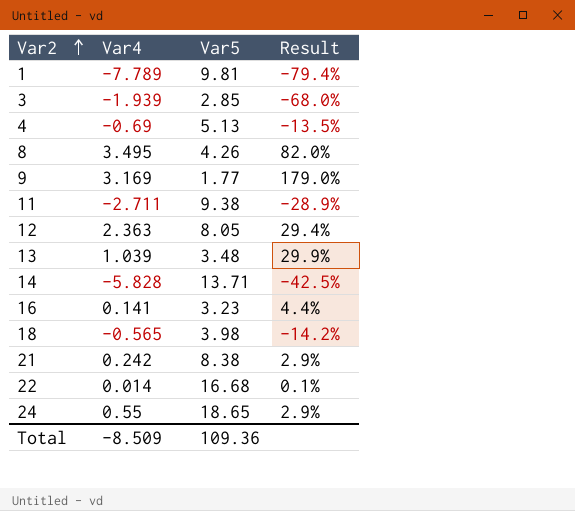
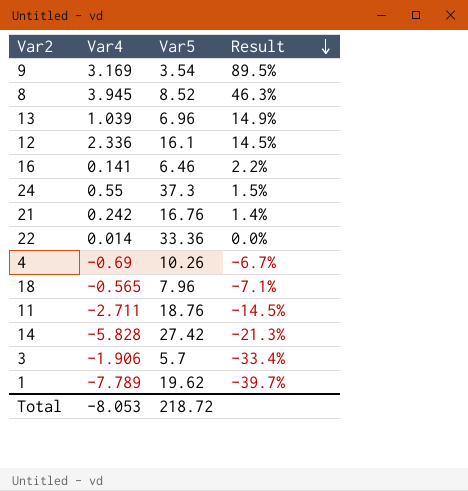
row order: Var2 ascending -> Result descending
9 | Var5: 1.77 -> 3.54
9 | Result: 179.0% -> 89.5%
8 | Var4: 3.495 -> 3.945
8 | Var5: 4.26 -> 8.52
8 | Result: 82.0% -> 46.3%
13 | Var5: 3.48 -> 6.96
13 | Result: 29.9% -> 14.9%
12 | Var4: 2.363 -> 2.336
12 | Var5: 8.05 -> 16.1
12 | Result: 29.4% -> 14.5%
16 | Var5: 3.23 -> 6.46
16 | Result: 4.4% -> 2.2%
24 | Var5: 18.65 -> 37.3
24 | Result: 2.9% -> 1.5%
21 | Var5: 8.38 -> 16.76
21 | Result: 2.9% -> 1.4%
22 | Var5: 16.68 -> 33.36
22 | Result: 0.1% -> 0.0%
4 | Var5: 5.13 -> 10.26
4 | Result: -13.5% -> -6.7%
18 | Var5: 3.98 -> 7.96
18 | Result: -14.2% -> -7.1%
11 | Var5: 9.38 -> 18.76
11 | Result: -28.9% -> -14.5%
14 | Var5: 13.71 -> 27.42
14 | Result: -42.5% -> -21.3%
3 | Var4: -1.939 -> -1.906
3 | Var5: 2.85 -> 5.7
3 | Result: -68.0% -> -33.4%
1 | Var5: 9.81 -> 19.62
1 | Result: -79.4% -> -39.7%
Total | Var4: -8.509 -> -8.053
Total | Var5: 109.36 -> 218.72

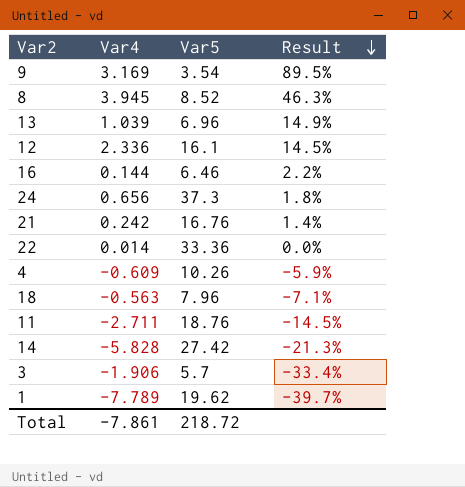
16 | Var4: 0.141 -> 0.144
24 | Var4: 0.55 -> 0.656
24 | Result: 1.5% -> 1.8%
4 | Var4: -0.69 -> -0.609
4 | Result: -6.7% -> -5.9%
18 | Var4: -0.565 -> -0.563
Total | Var4: -8.053 -> -7.861

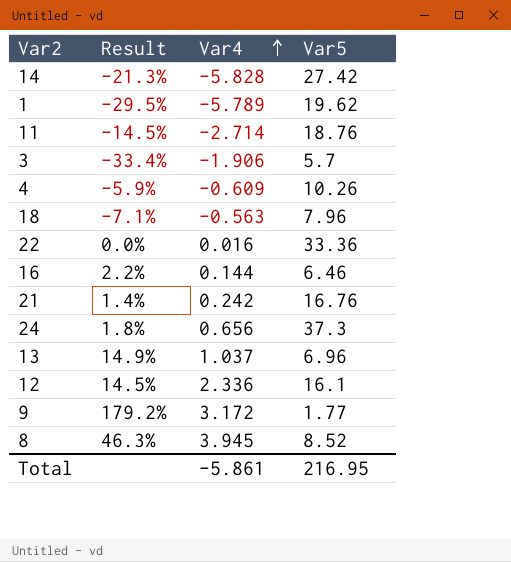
row order: Result descending -> Var4 ascending
column Result | position: 4 -> 2
1 | Result: -39.7% -> -29.5%
1 | Var4: -7.789 -> -5.789
11 | Var4: -2.711 -> -2.714
22 | Var4: 0.014 -> 0.016
13 | Var4: 1.039 -> 1.037
9 | Result: 89.5% -> 179.2%
9 | Var4: 3.169 -> 3.172
9 | Var5: 3.54 -> 1.77
Total | Var4: -7.861 -> -5.861
Total | Var5: 218.72 -> 216.95

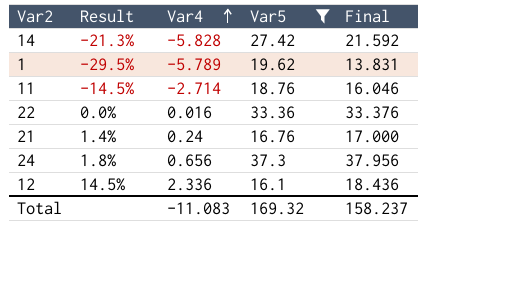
filter: none -> Var5 >= 16.1
column Final | formula: none -> [Var4] + [Var5]
21 | Var4: 0.242 -> 0.24
Total | Var4: -5.861 -> -11.083
Total | Var5: 216.95 -> 169.32

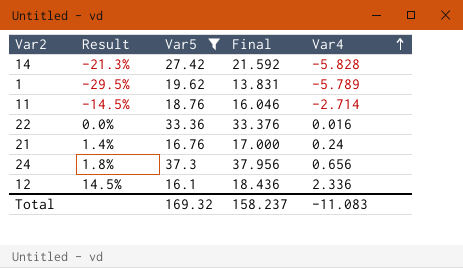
column Var4 | position: 3 -> 5

